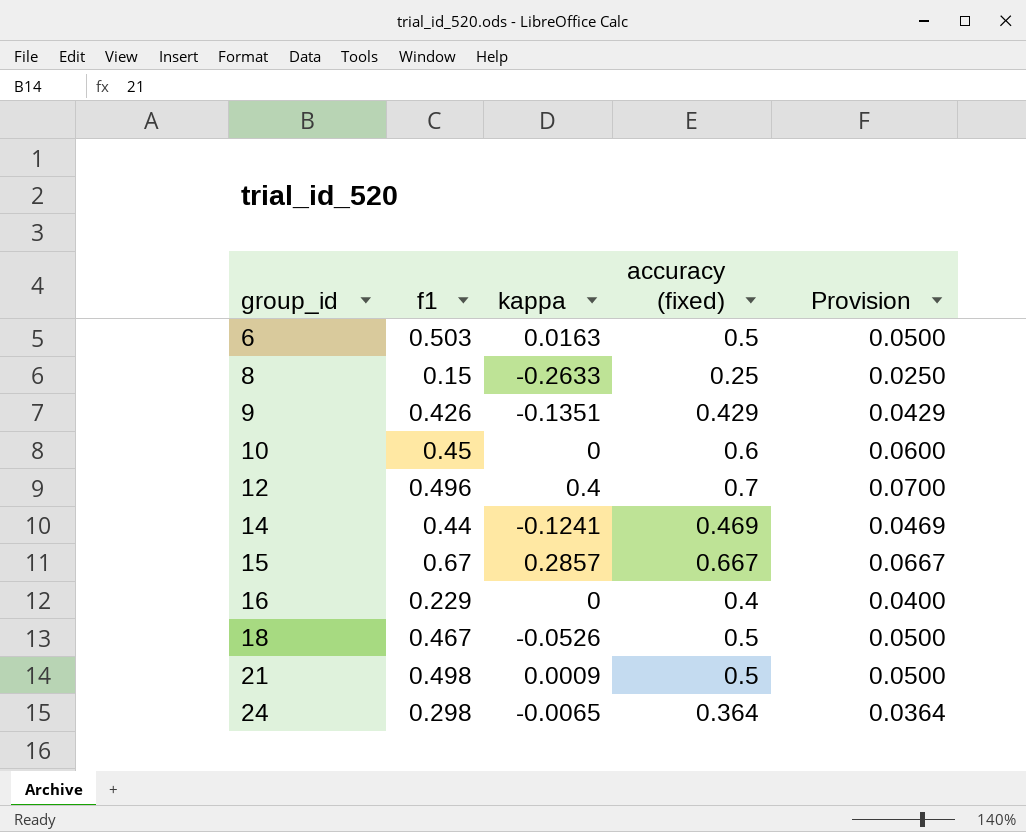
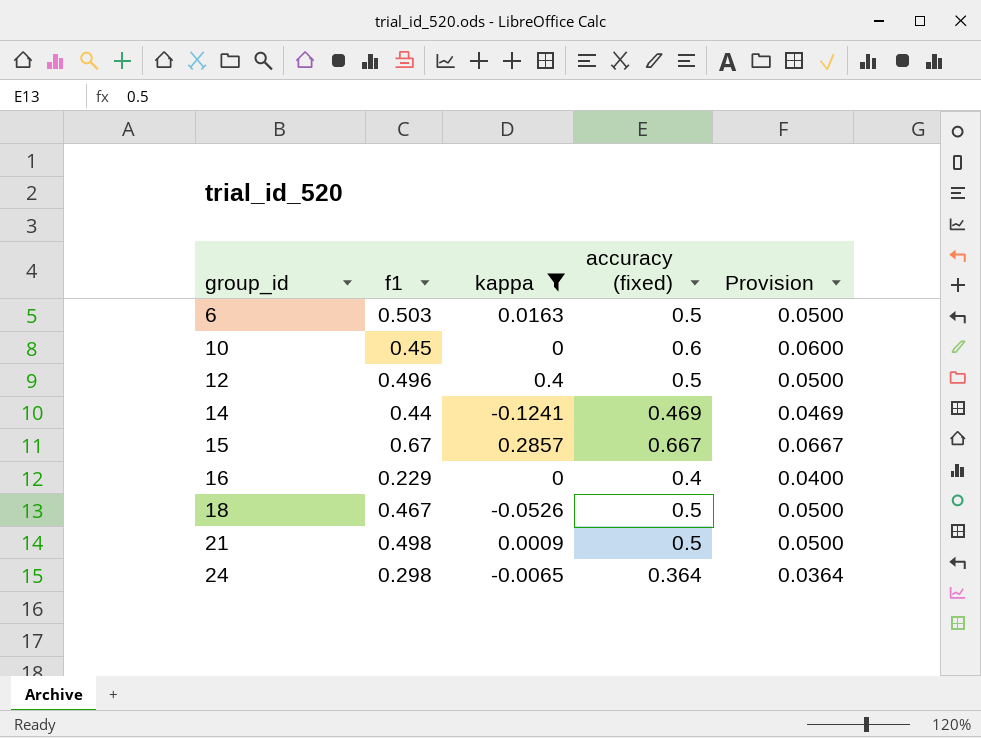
filter: none -> kappa >= -0.1241
12 | accuracy (fixed): 0.7 -> 0.5
12 | Provision: 0.0700 -> 0.0500

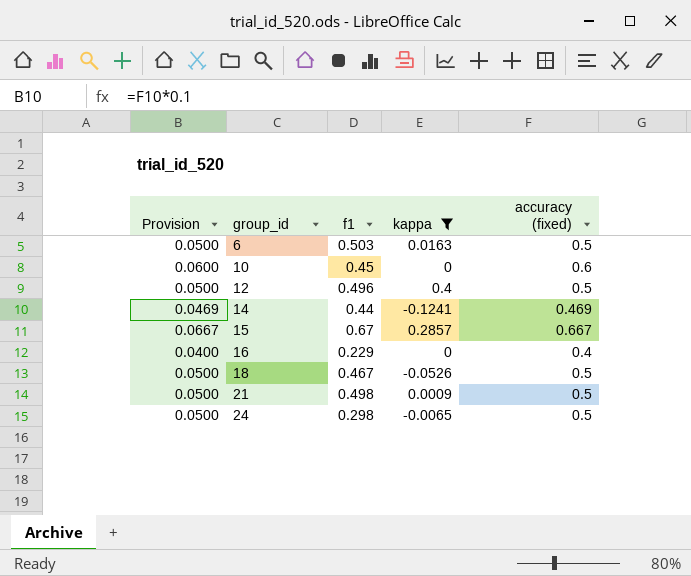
column Provision | position: 5 -> 1
24 | Provision: 0.0364 -> 0.0500
24 | accuracy (fixed): 0.364 -> 0.5

